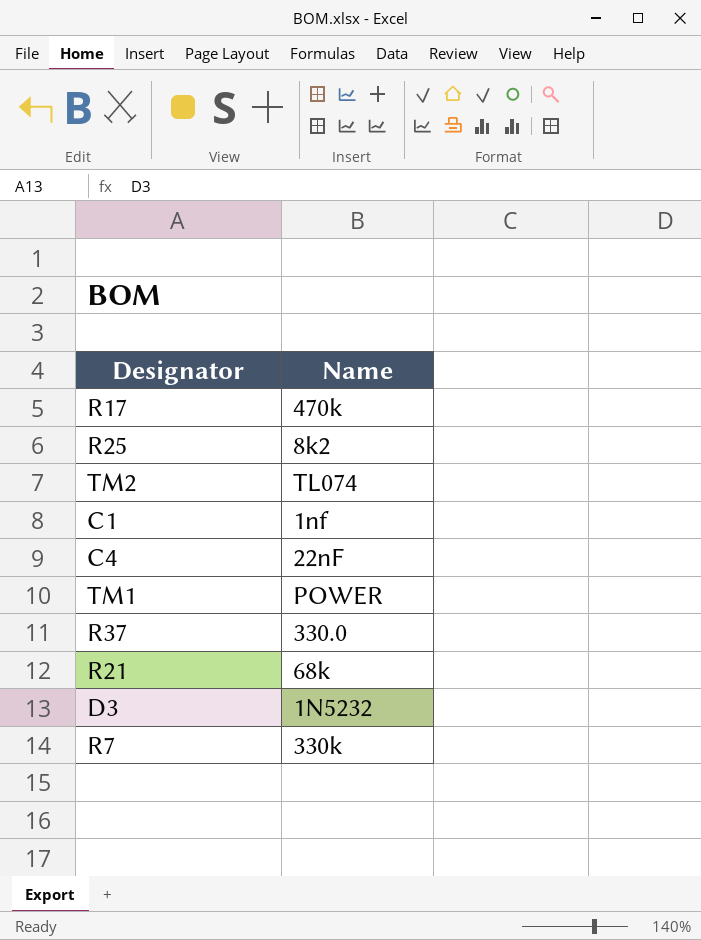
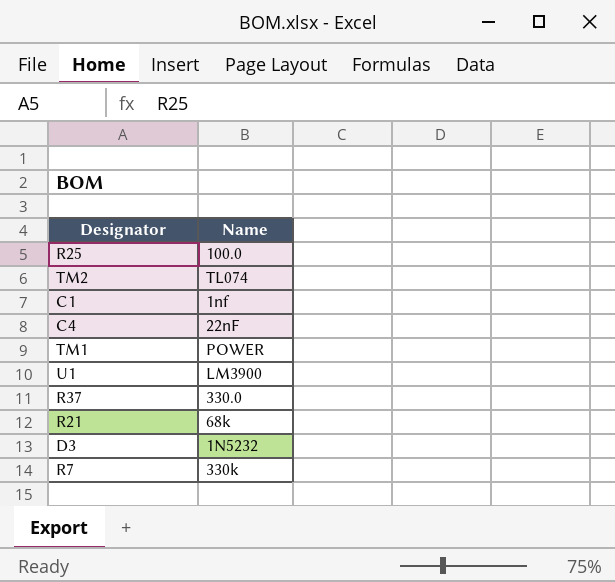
row R17: 470k -> none
R25 | Name: 8k2 -> 100.0
row U1: none -> LM3900

